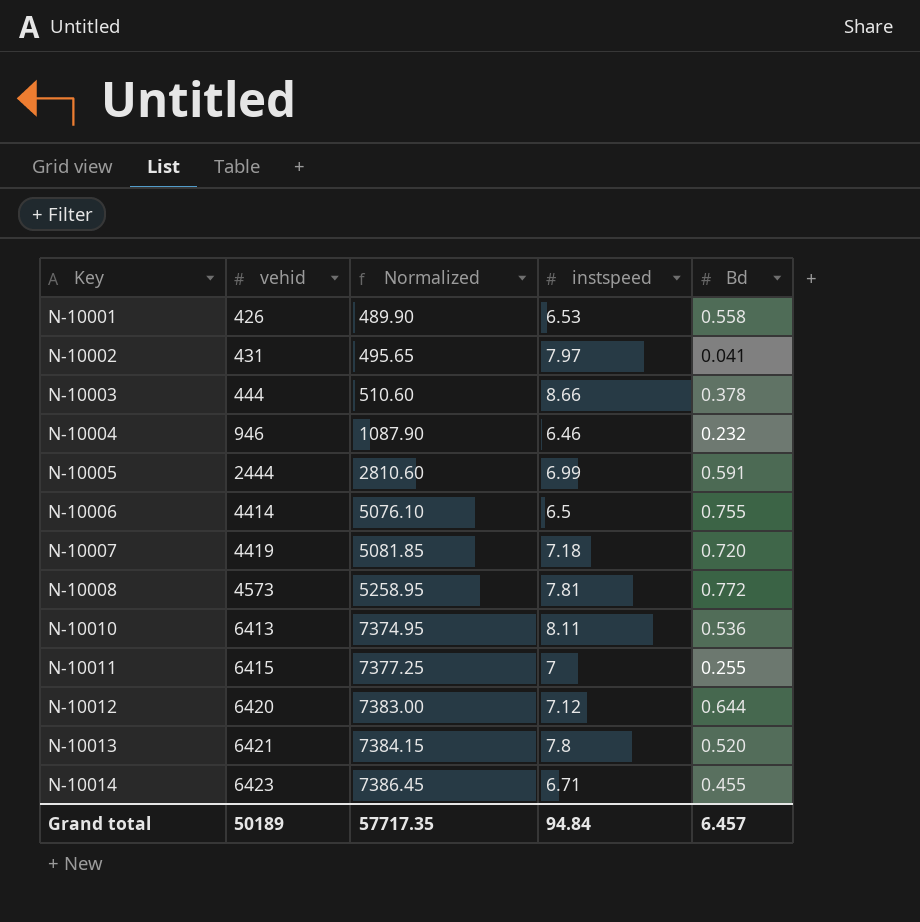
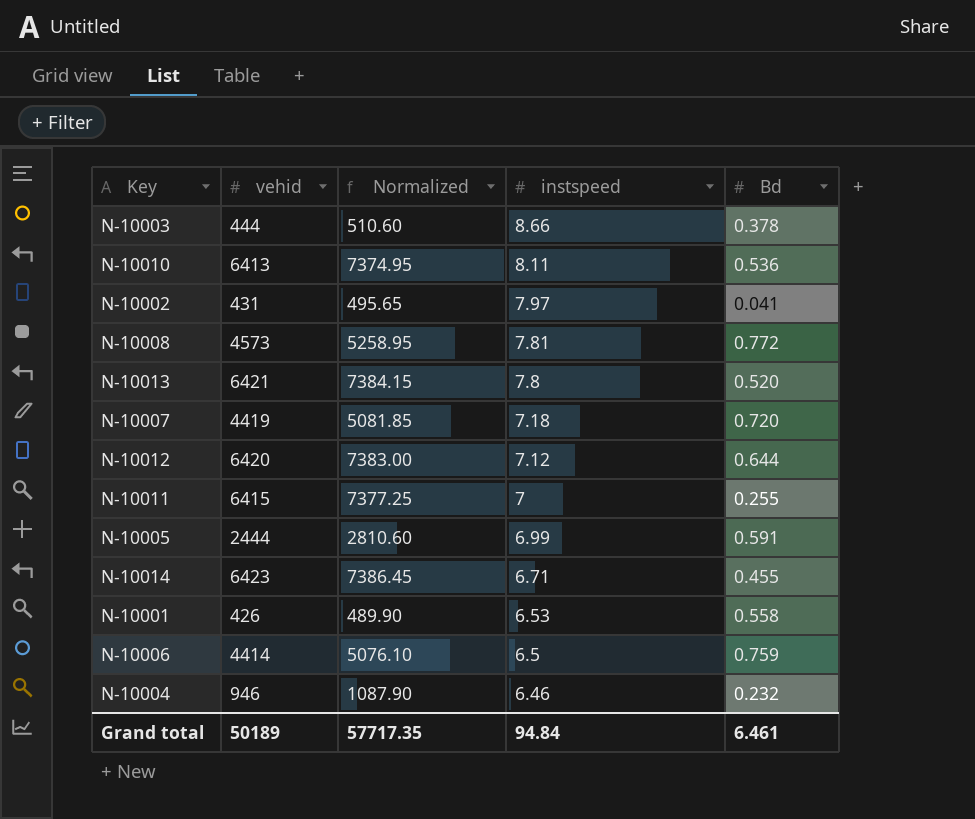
row order: Key ascending -> instspeed descending
N-10006 | Bd: 0.755 -> 0.759
Grand total | Bd: 6.457 -> 6.461

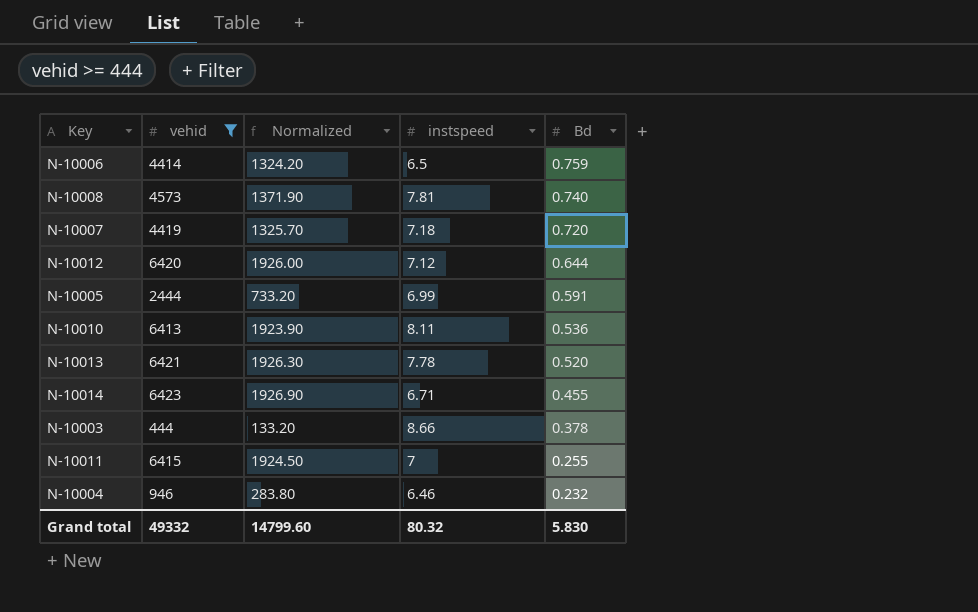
filter: none -> vehid >= 444
row order: instspeed descending -> Bd descending
column Normalized | formula: [vehid] * 1.15 -> [vehid] * 0.3
N-10008 | Bd: 0.772 -> 0.740
N-10013 | instspeed: 7.8 -> 7.78
Grand total | vehid: 50189 -> 49332
Grand total | Normalized: 57717.35 -> 14799.60
Grand total | instspeed: 94.84 -> 80.32
Grand total | Bd: 6.461 -> 5.830

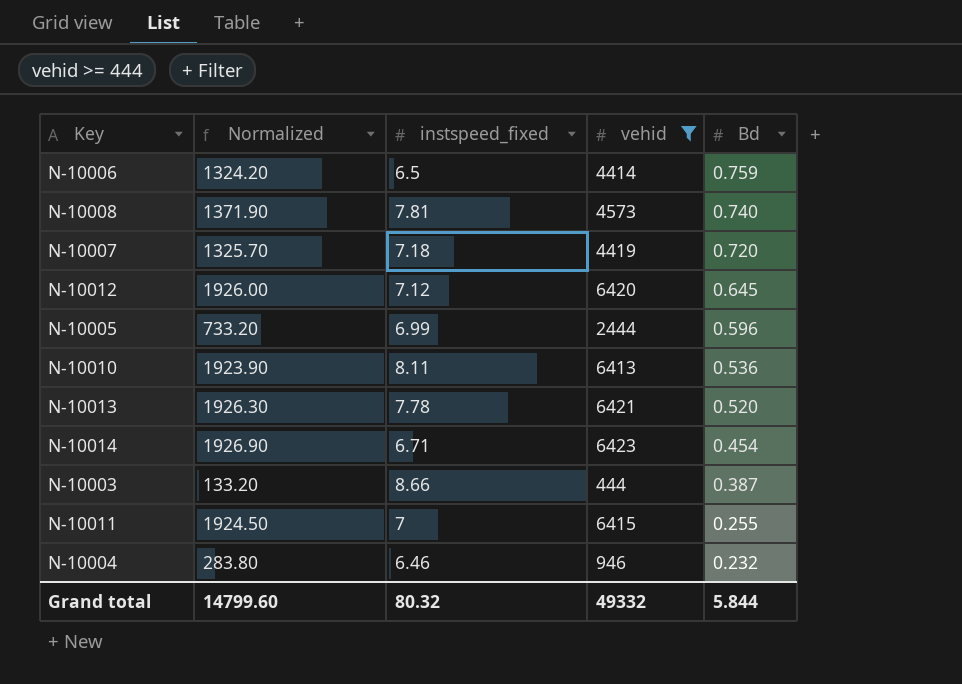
column name: instspeed -> instspeed_fixed
column vehid | position: 2 -> 4
N-10012 | Bd: 0.644 -> 0.645
N-10005 | Bd: 0.591 -> 0.596
N-10014 | Bd: 0.455 -> 0.454
N-10003 | Bd: 0.378 -> 0.387
Grand total | Bd: 5.830 -> 5.844

